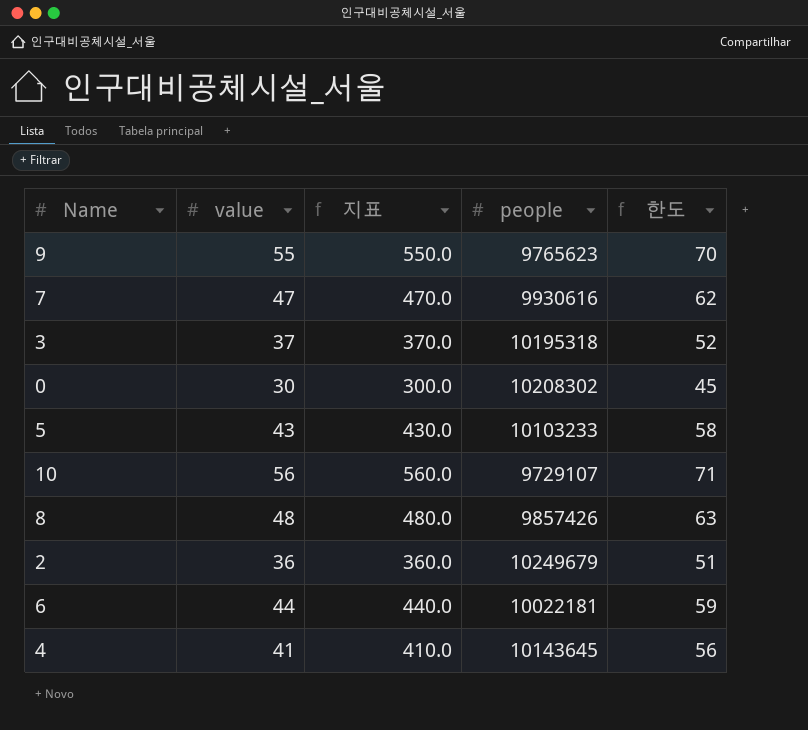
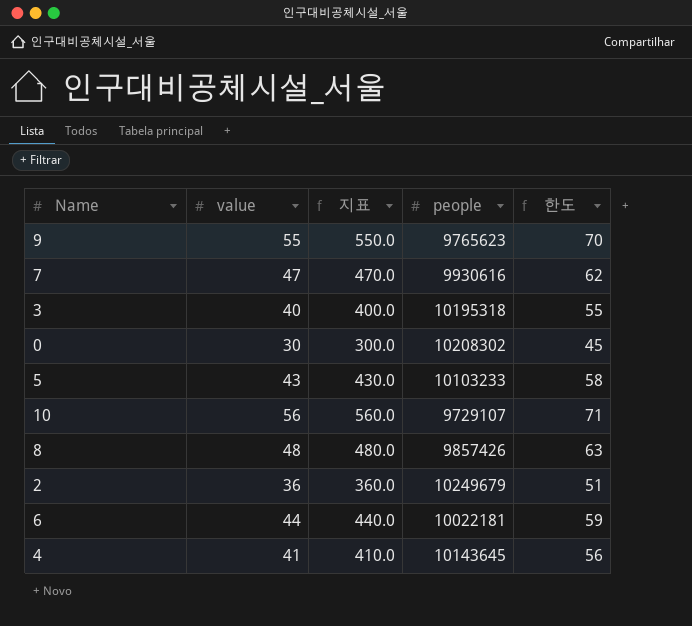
3 | value: 37 -> 40
3 | 지표: 370.0 -> 400.0
3 | 한도: 52 -> 55

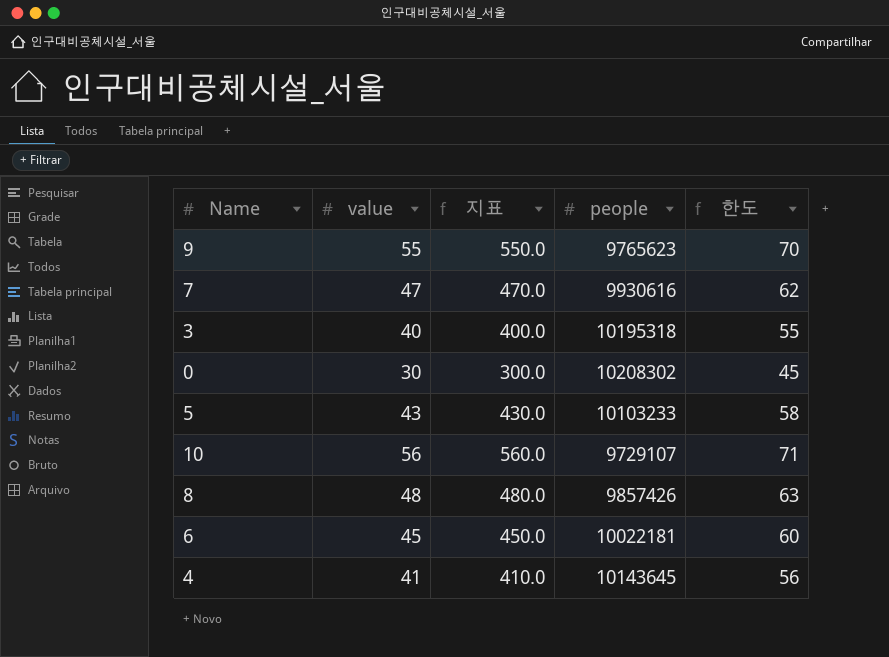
row 2: 36 | 360.0 | 10249679 | 51 -> none
6 | value: 44 -> 45
6 | 지표: 440.0 -> 450.0
6 | 한도: 59 -> 60

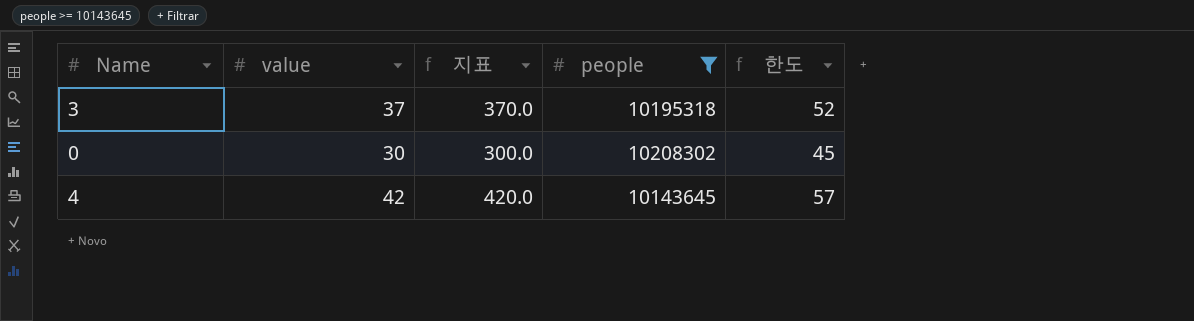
filter: none -> people >= 10143645
3 | value: 40 -> 37
3 | 지표: 400.0 -> 370.0
3 | 한도: 55 -> 52
4 | value: 41 -> 42
4 | 지표: 410.0 -> 420.0
4 | 한도: 56 -> 57

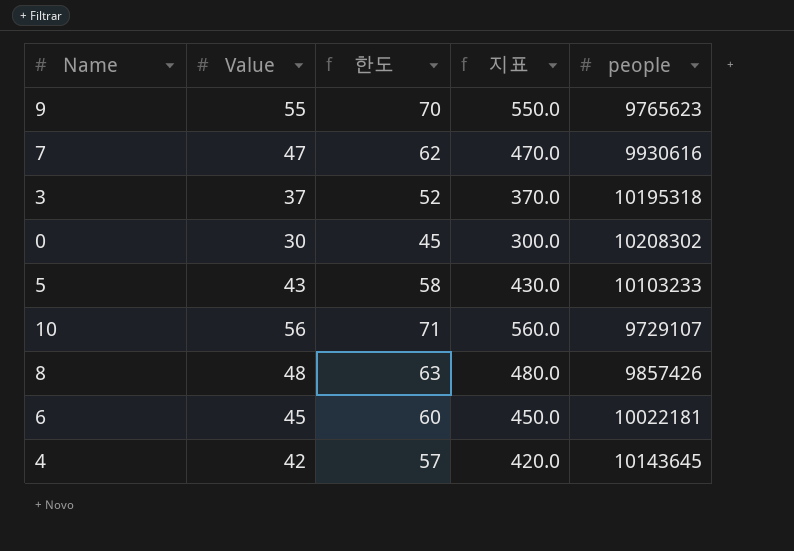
filter: people >= 10143645 -> none
column name: value -> Value
column 한도 | position: 5 -> 3

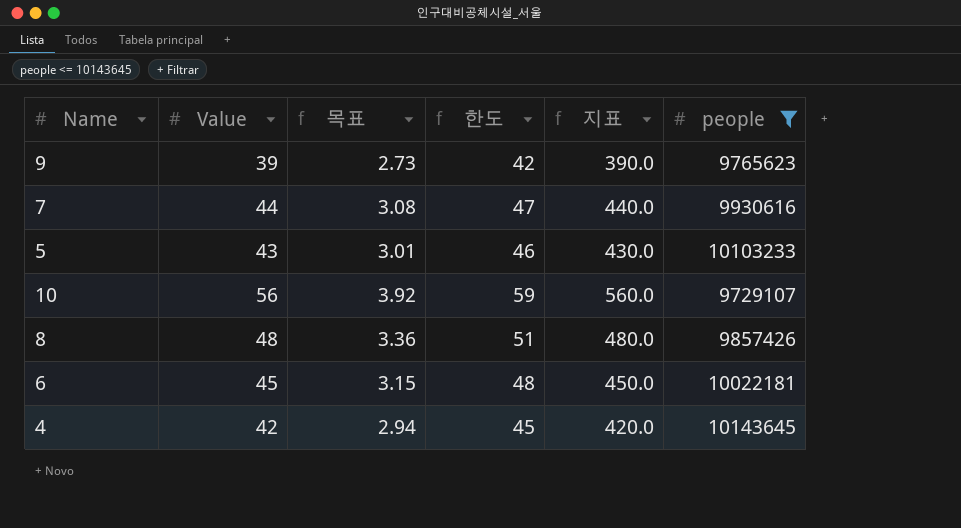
filter: none -> people <= 10143645
column 목표 | formula: none -> [Value] * 0.07
column 한도 | formula: [Value] + 15 -> [Value] + 3
9 | Value: 55 -> 39
9 | 지표: 550.0 -> 390.0
7 | Value: 47 -> 44
7 | 지표: 470.0 -> 440.0

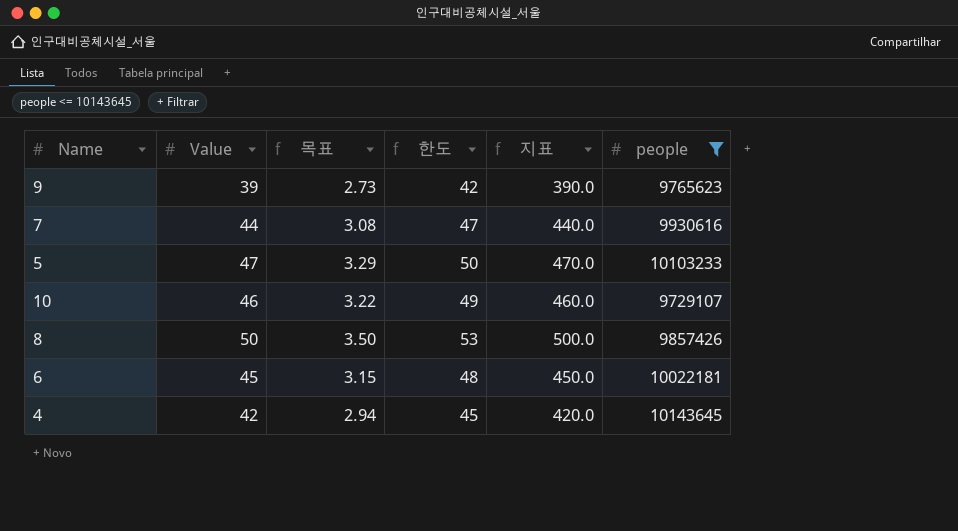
5 | Value: 43 -> 47
5 | 목표: 3.01 -> 3.29
5 | 한도: 46 -> 50
5 | 지표: 430.0 -> 470.0
10 | Value: 56 -> 46
10 | 목표: 3.92 -> 3.22
10 | 한도: 59 -> 49
10 | 지표: 560.0 -> 460.0
8 | Value: 48 -> 50
8 | 목표: 3.36 -> 3.50
8 | 한도: 51 -> 53
8 | 지표: 480.0 -> 500.0

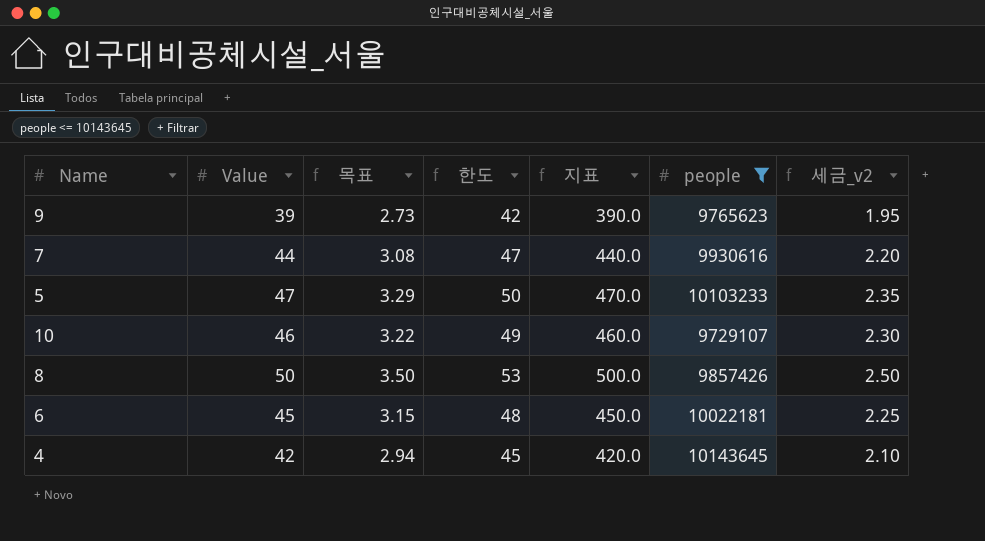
column 세금_v2 | formula: none -> [Value] * 0.05

